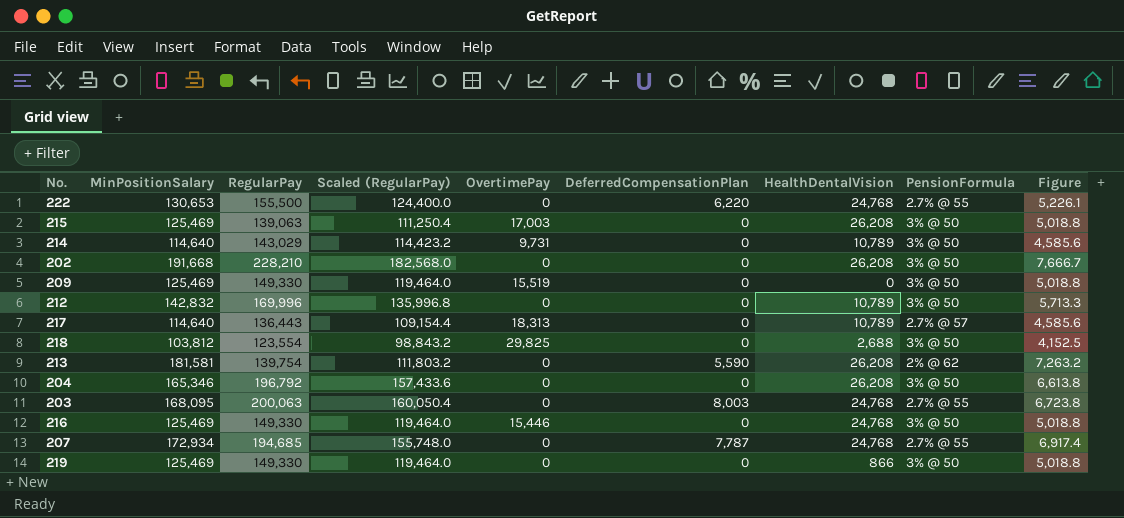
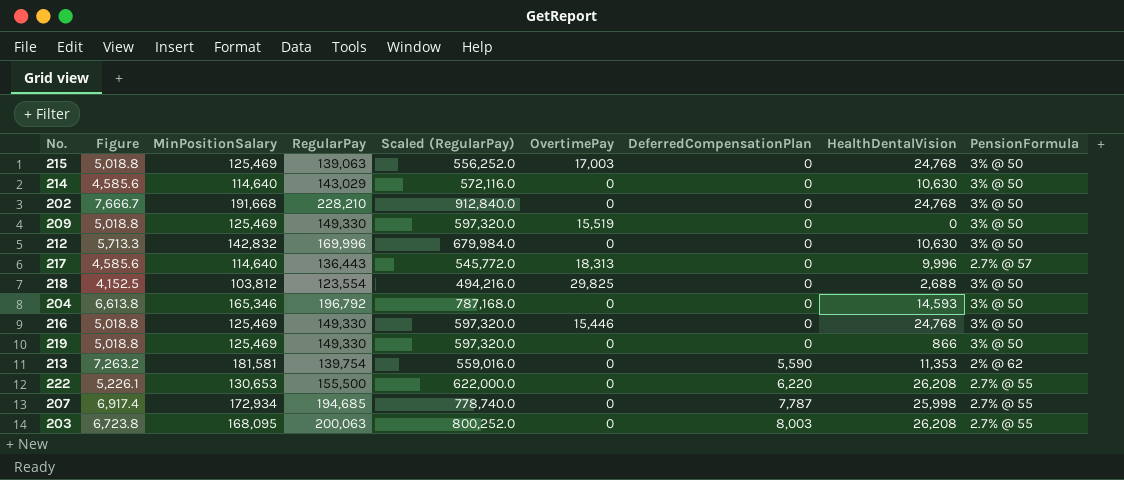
row order: none -> DeferredCompensationPlan ascending
column Figure | position: 9 -> 2
column Scaled (RegularPay) | formula: [RegularPay] * 0.8 -> [RegularPay] * 4
215 | HealthDentalVision: 26,208 -> 24,768
214 | OvertimePay: 9,731 -> 0
214 | HealthDentalVision: 10,789 -> 10,630
202 | HealthDentalVision: 26,208 -> 24,768
212 | HealthDentalVision: 10,789 -> 10,630
217 | HealthDentalVision: 10,789 -> 9,996
204 | HealthDentalVision: 26,208 -> 14,593
213 | HealthDentalVision: 26,208 -> 11,353
222 | HealthDentalVision: 24,768 -> 26,208
207 | HealthDentalVision: 24,768 -> 25,998
203 | HealthDentalVision: 24,768 -> 26,208

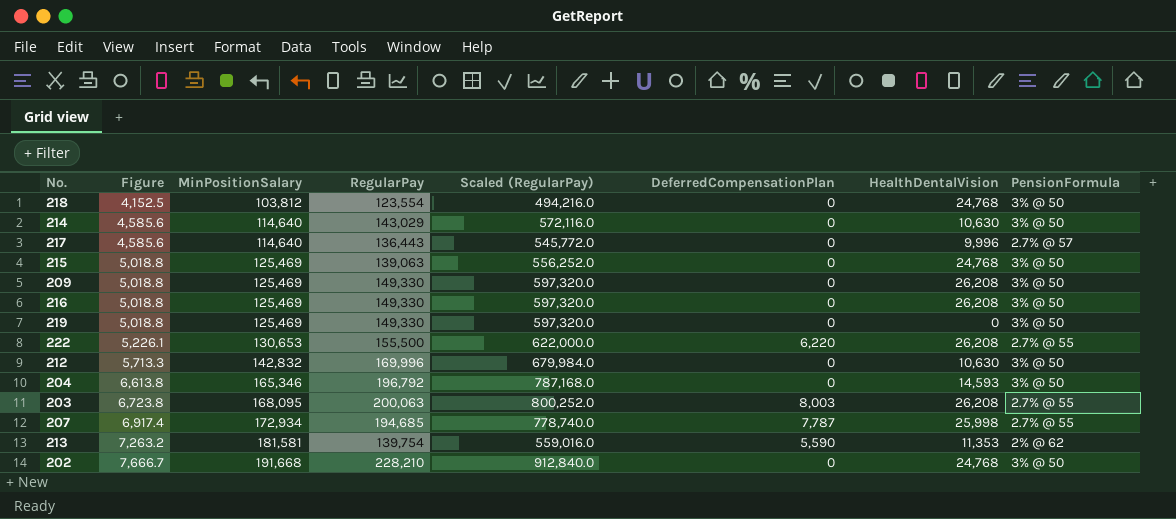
row order: DeferredCompensationPlan ascending -> Figure ascending
column OvertimePay | position: 6 -> none
218 | HealthDentalVision: 2,688 -> 24,768
209 | HealthDentalVision: 0 -> 26,208
216 | HealthDentalVision: 24,768 -> 26,208
219 | HealthDentalVision: 866 -> 0

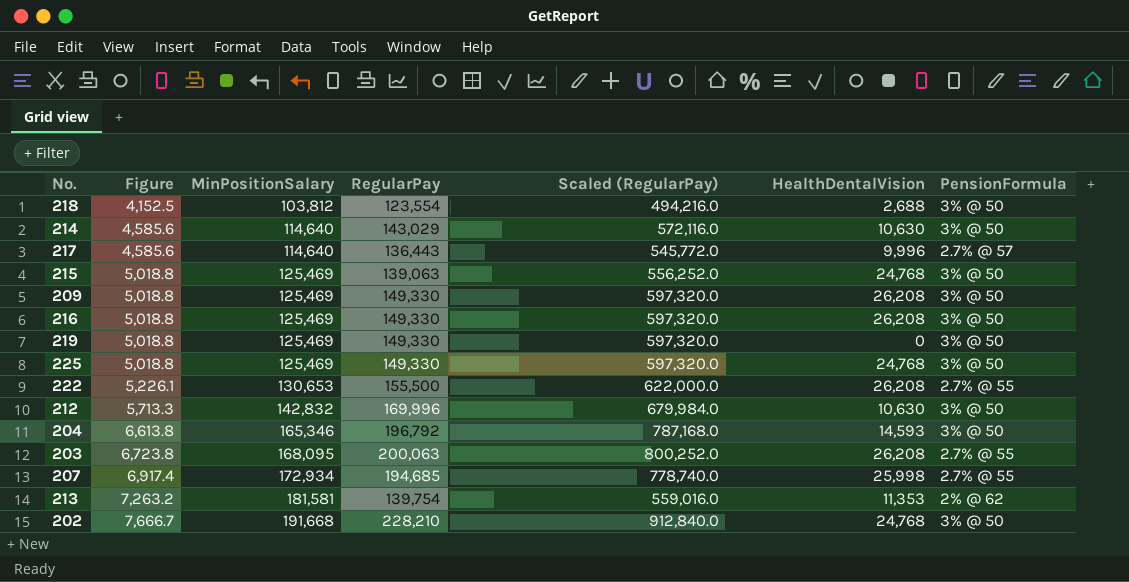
column DeferredCompensationPlan | position: 6 -> none
218 | HealthDentalVision: 24,768 -> 2,688
row 225: none -> 5,018.8 | 125,469 | 149,330 | 597,320.0 | 24,768 | 3% @ 50

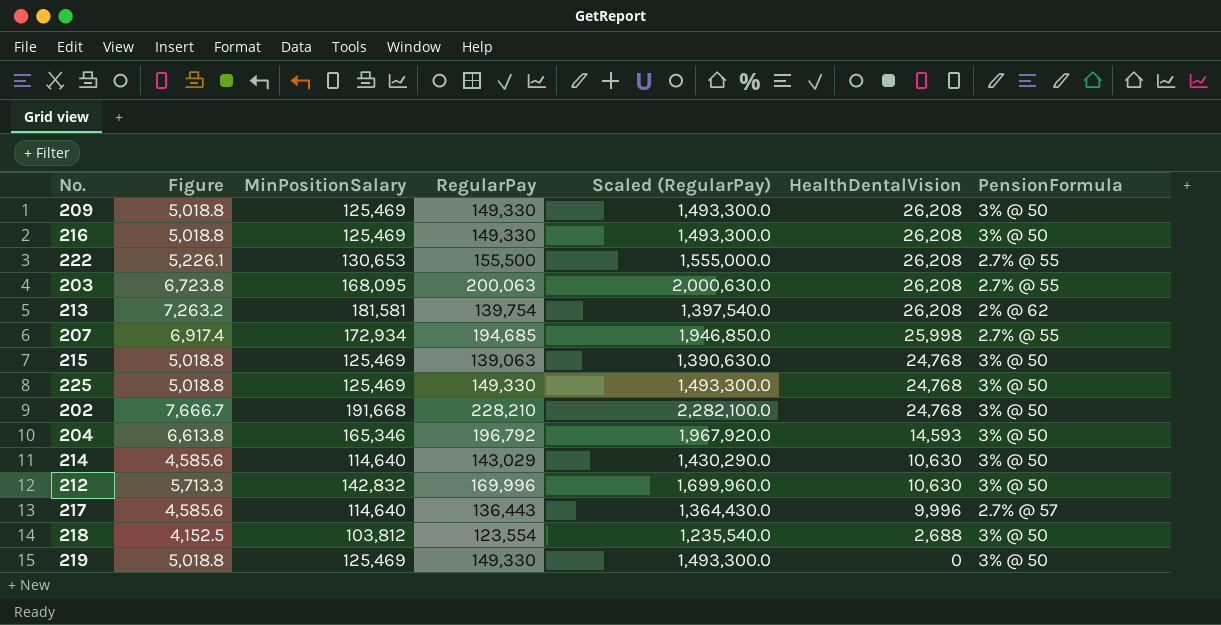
row order: Figure ascending -> HealthDentalVision descending
column Scaled (RegularPay) | formula: [RegularPay] * 4 -> [RegularPay] * 10
213 | HealthDentalVision: 11,353 -> 26,208

